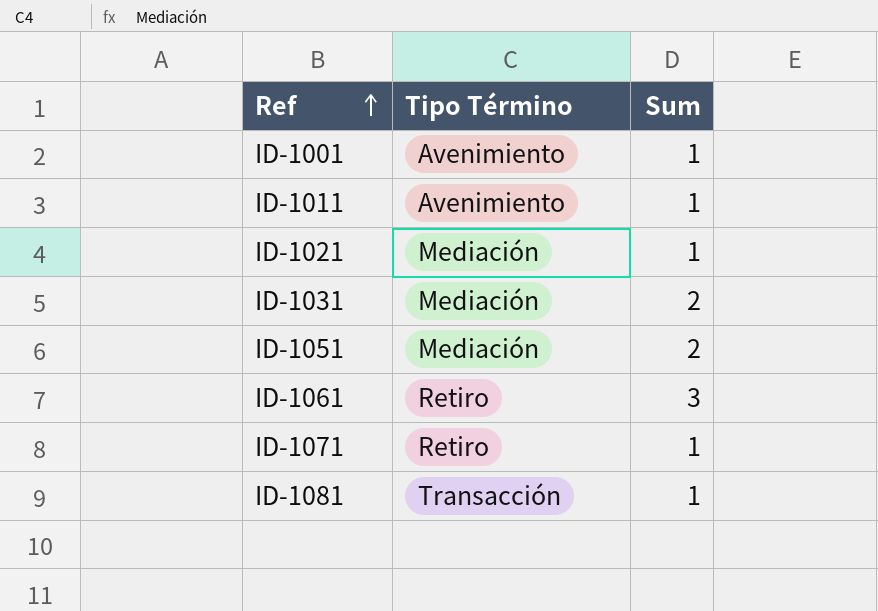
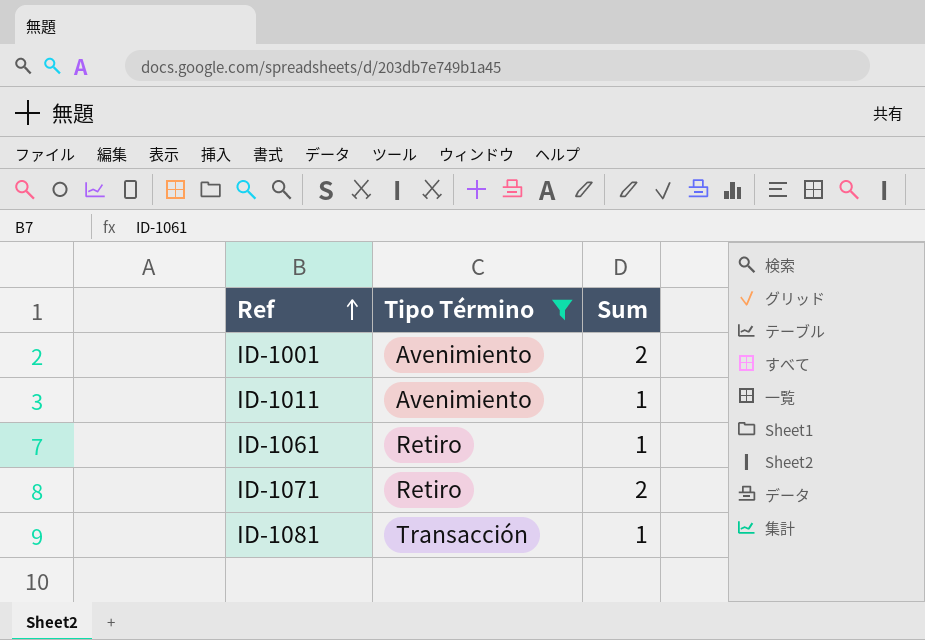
filter: none -> Tipo Término != Mediación
ID-1001 | Sum: 1 -> 2
ID-1061 | Sum: 3 -> 1
ID-1071 | Sum: 1 -> 2

